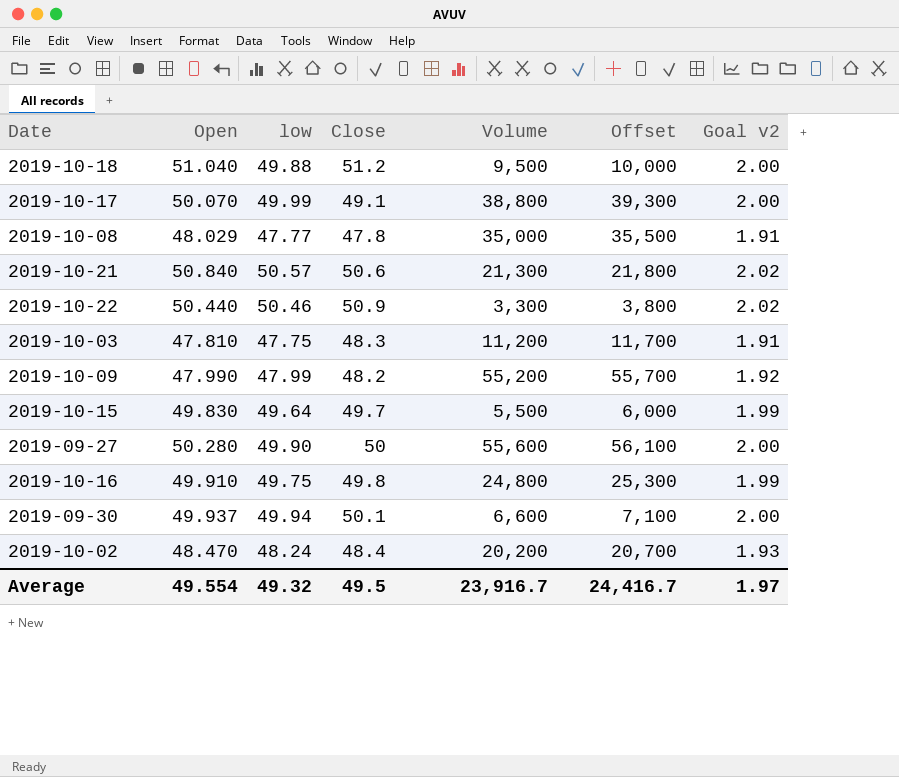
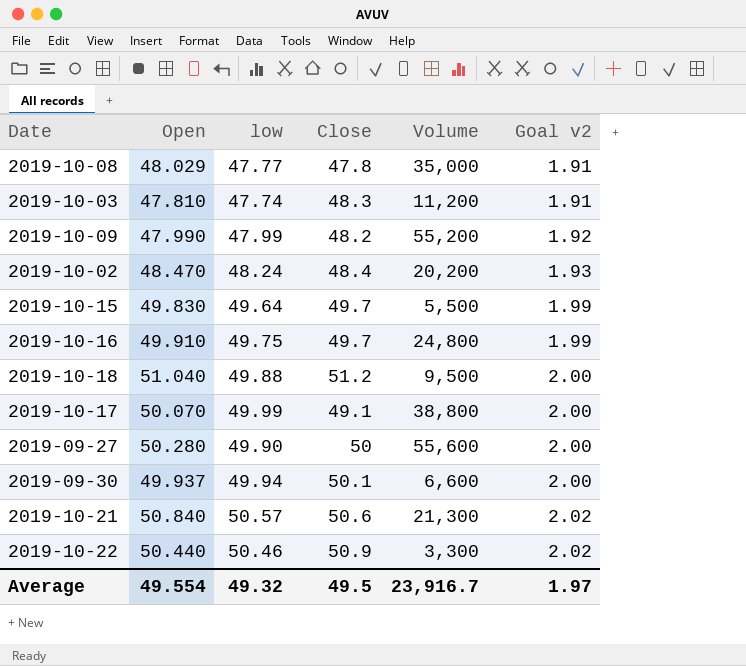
row order: none -> Goal v2 ascending
column Offset | formula: [Volume] + 500 -> none
2019-10-03 | low: 47.75 -> 47.74
2019-10-16 | Close: 49.8 -> 49.7

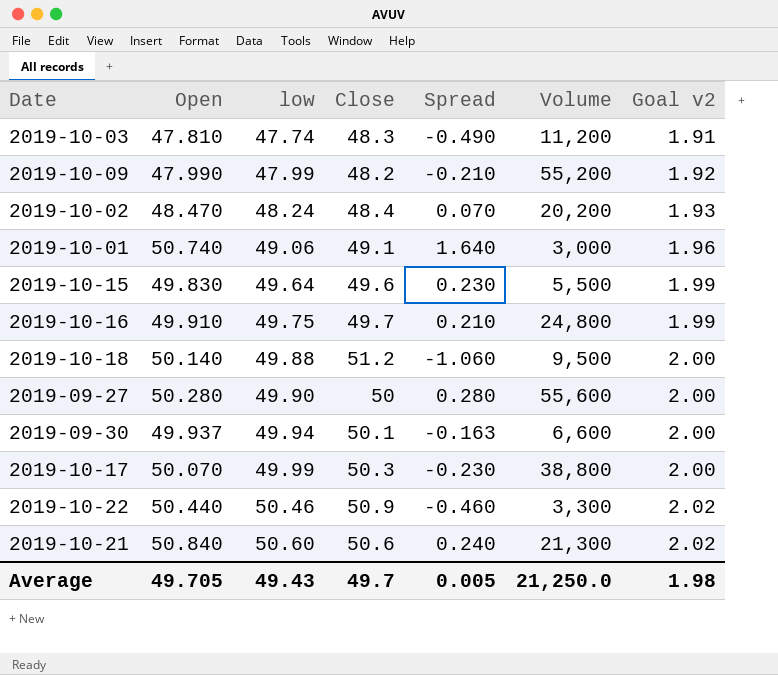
row order: Goal v2 ascending -> low ascending
column Spread | formula: none -> [Open] - [Close]
row 2019-10-08: 48.029 | 47.77 | 47.8 | 35,000 | 1.91 -> none
row 2019-10-01: none -> 50.740 | 49.06 | 49.1 | 1.640 | 3,000 | 1.96
2019-10-15 | Close: 49.7 -> 49.6
2019-10-18 | Open: 51.040 -> 50.140
2019-10-17 | Close: 49.1 -> 50.3
2019-10-21 | low: 50.57 -> 50.60
Average | Open: 49.554 -> 49.705
Average | low: 49.32 -> 49.43
Average | Close: 49.5 -> 49.7
Average | Volume: 23,916.7 -> 21,250.0
Average | Goal v2: 1.97 -> 1.98

